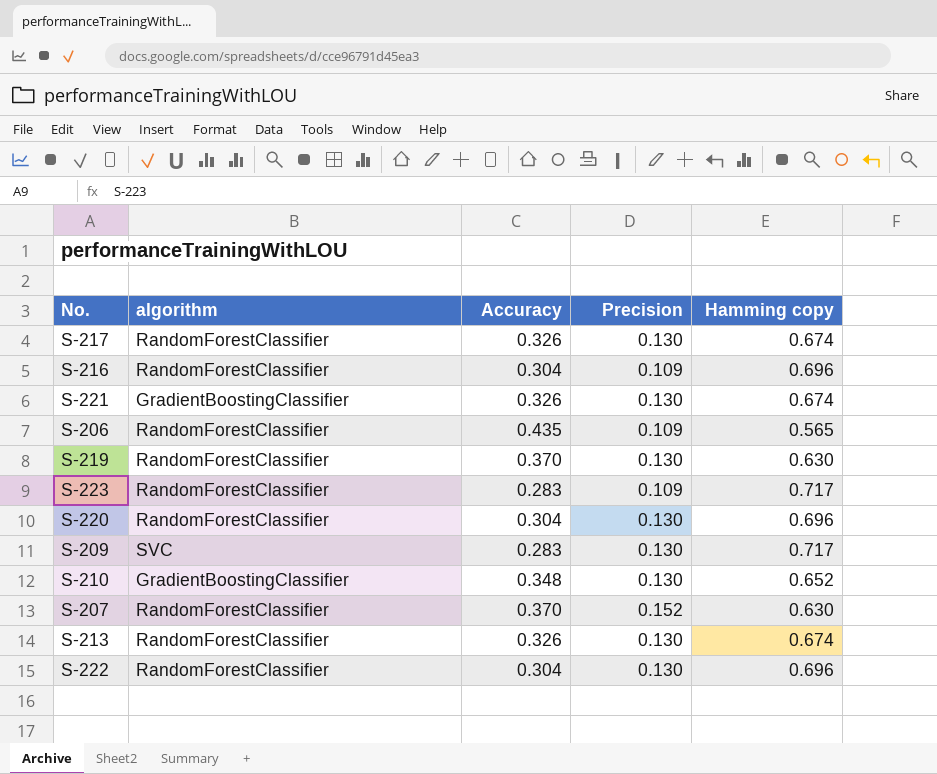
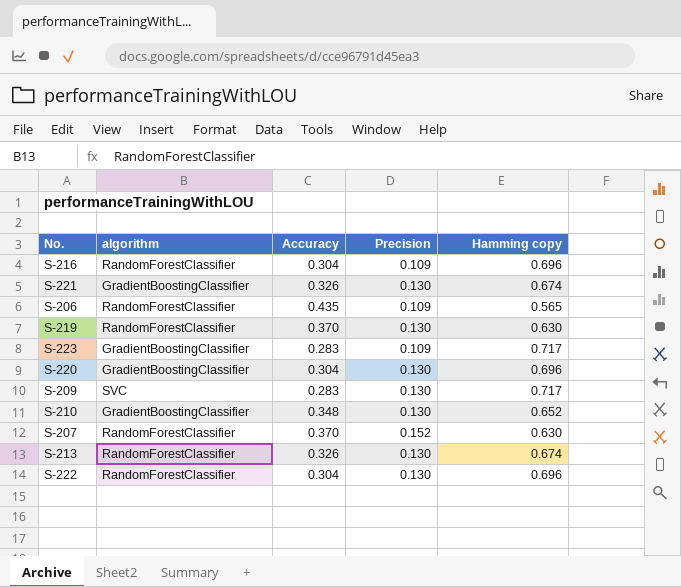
row S-217: RandomForestClassifier | 0.326 | 0.130 | 0.674 -> none
S-223 | algorithm: RandomForestClassifier -> GradientBoostingClassifier
S-220 | algorithm: RandomForestClassifier -> GradientBoostingClassifier

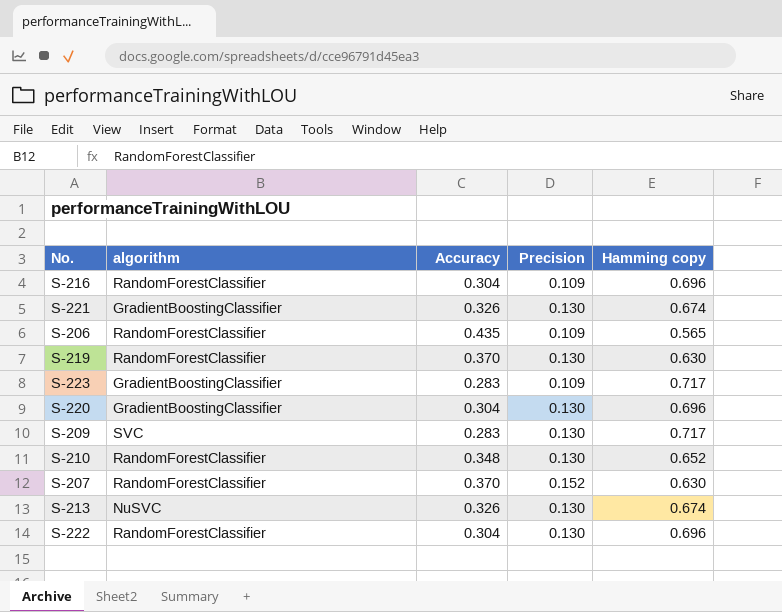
S-210 | algorithm: GradientBoostingClassifier -> RandomForestClassifier
S-213 | algorithm: RandomForestClassifier -> NuSVC

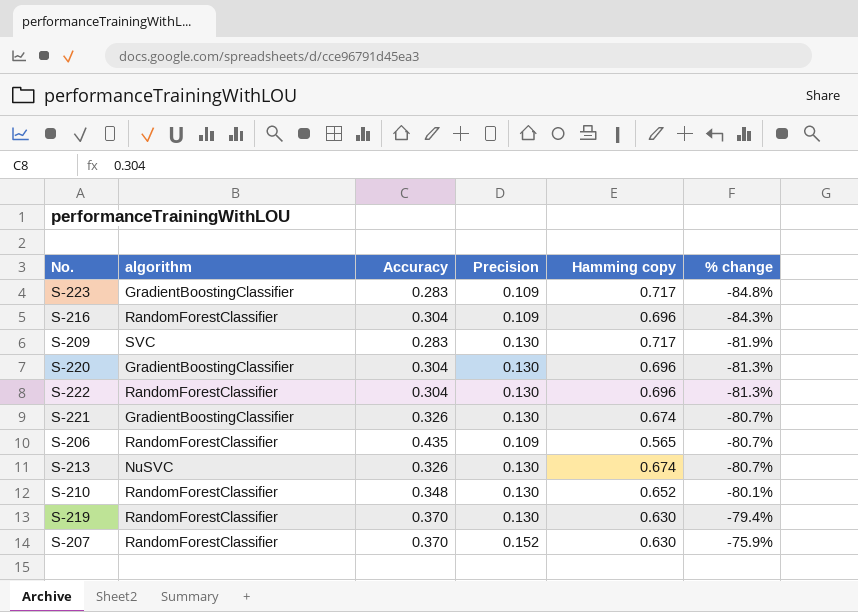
row order: none -> % change ascending
column % change | formula: none -> ([Precision] - [Hamming copy]) / [Hamming copy]

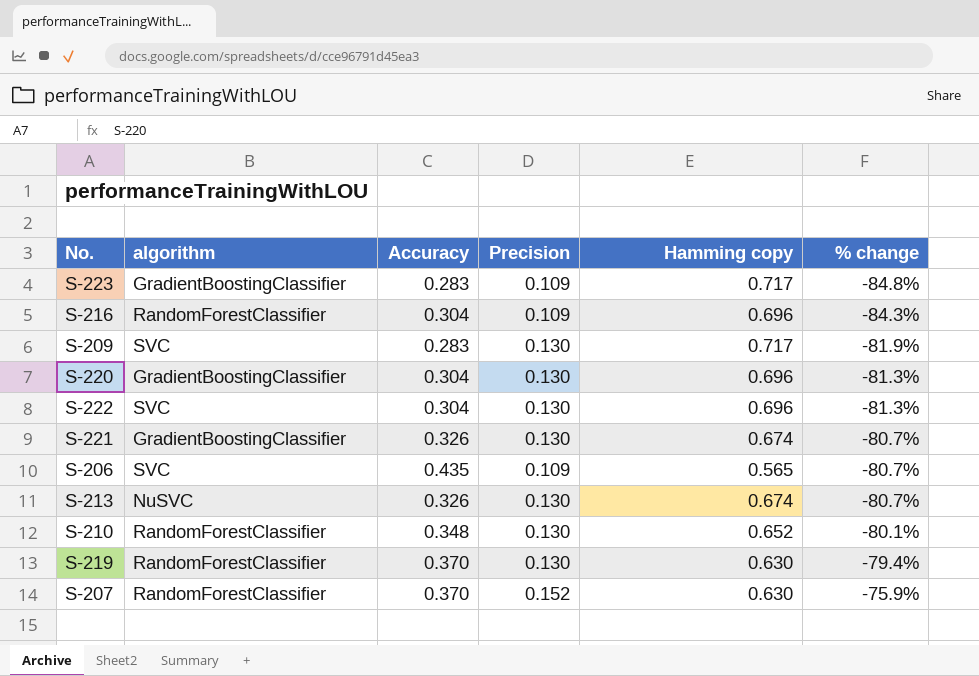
S-222 | algorithm: RandomForestClassifier -> SVC
S-206 | algorithm: RandomForestClassifier -> SVC

